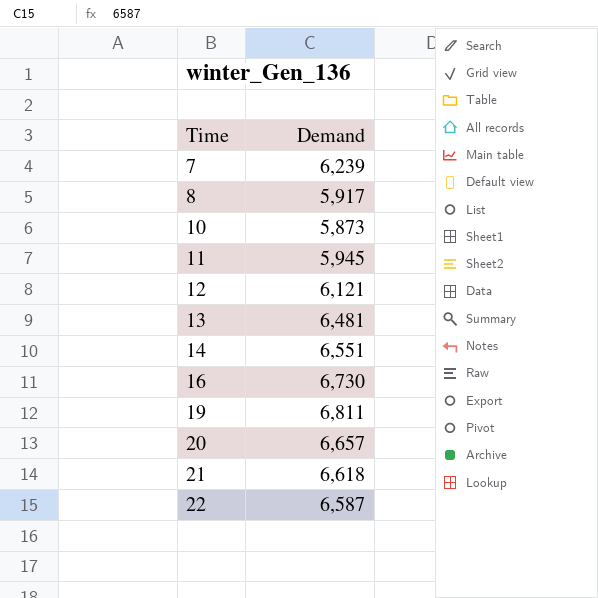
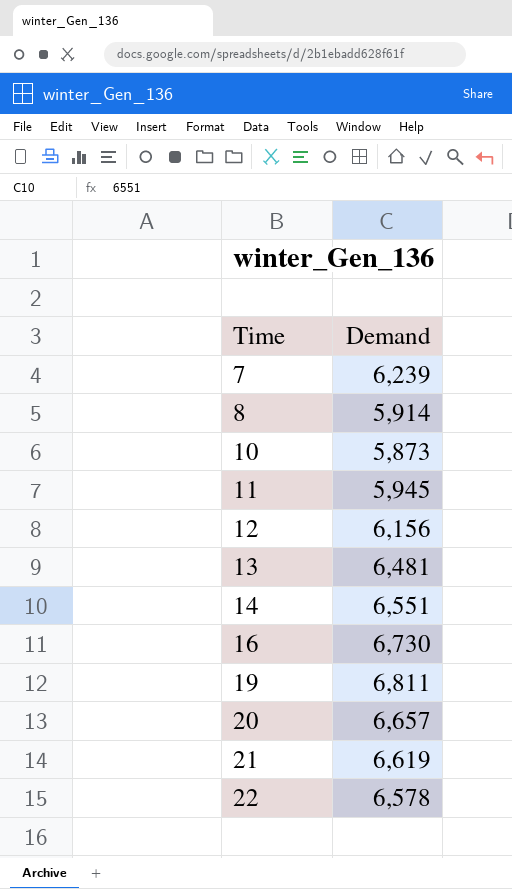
8 | Demand: 5,917 -> 5,914
12 | Demand: 6,121 -> 6,156
21 | Demand: 6,618 -> 6,619
22 | Demand: 6,587 -> 6,578

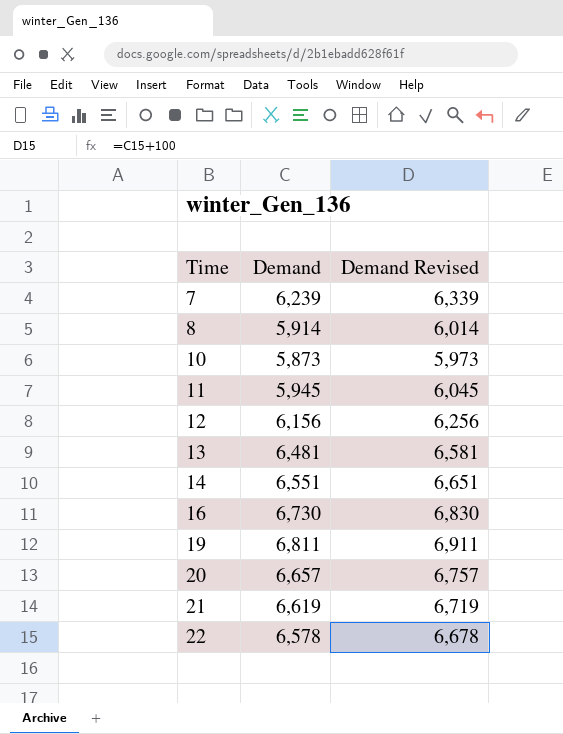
column Demand Revised | formula: none -> [Demand] + 100

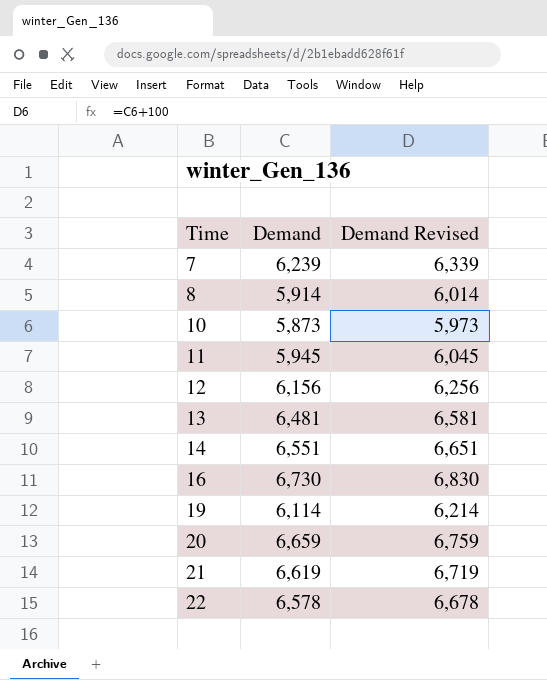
19 | Demand: 6,811 -> 6,114
19 | Demand Revised: 6,911 -> 6,214
20 | Demand: 6,657 -> 6,659
20 | Demand Revised: 6,757 -> 6,759

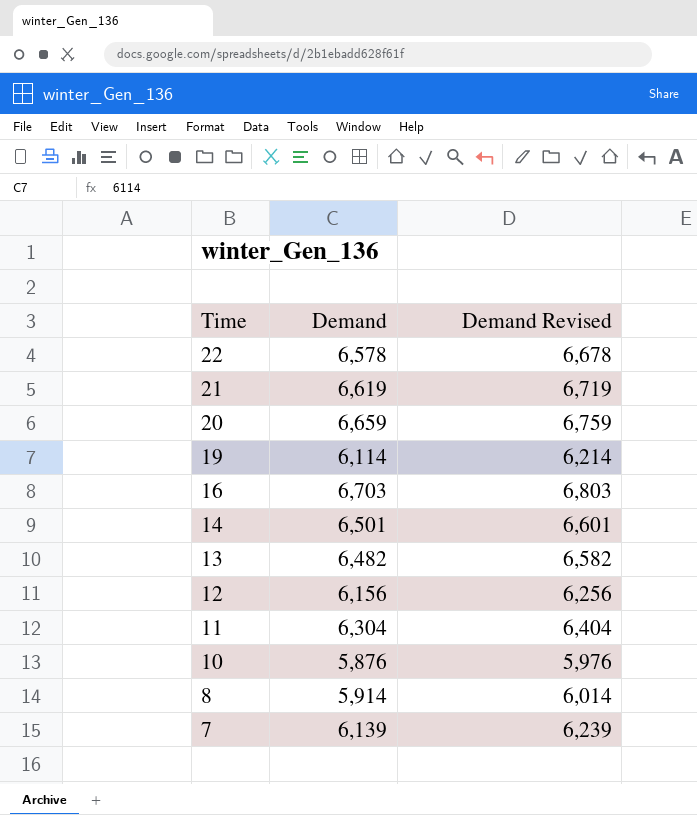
row order: Time ascending -> Time descending
16 | Demand: 6,730 -> 6,703
16 | Demand Revised: 6,830 -> 6,803
14 | Demand: 6,551 -> 6,501
14 | Demand Revised: 6,651 -> 6,601
13 | Demand: 6,481 -> 6,482
13 | Demand Revised: 6,581 -> 6,582
11 | Demand: 5,945 -> 6,304
11 | Demand Revised: 6,045 -> 6,404
10 | Demand: 5,873 -> 5,876
10 | Demand Revised: 5,973 -> 5,976
7 | Demand: 6,239 -> 6,139
7 | Demand Revised: 6,339 -> 6,239

